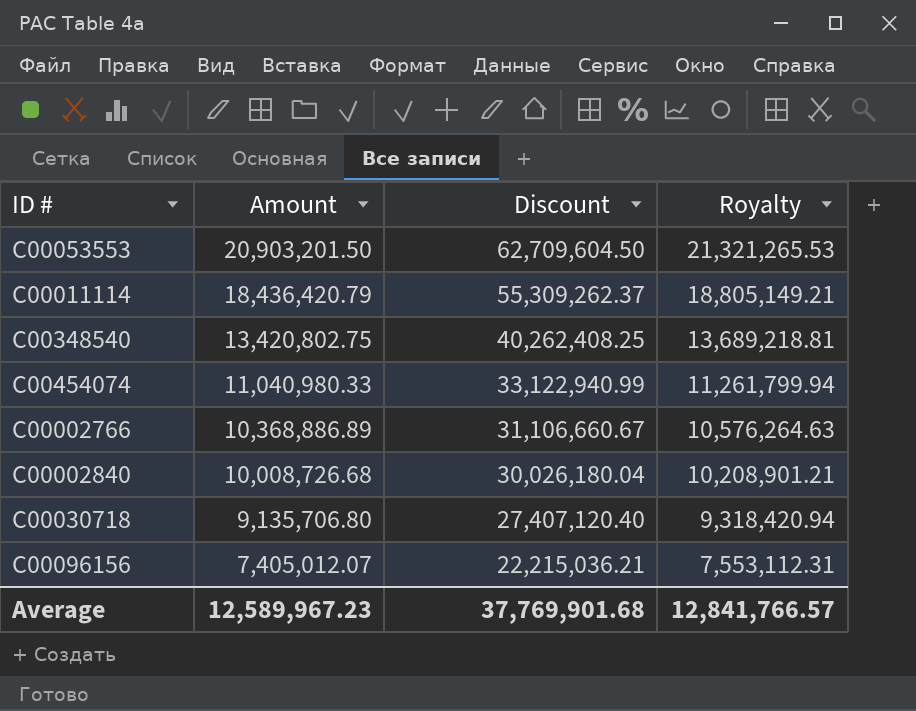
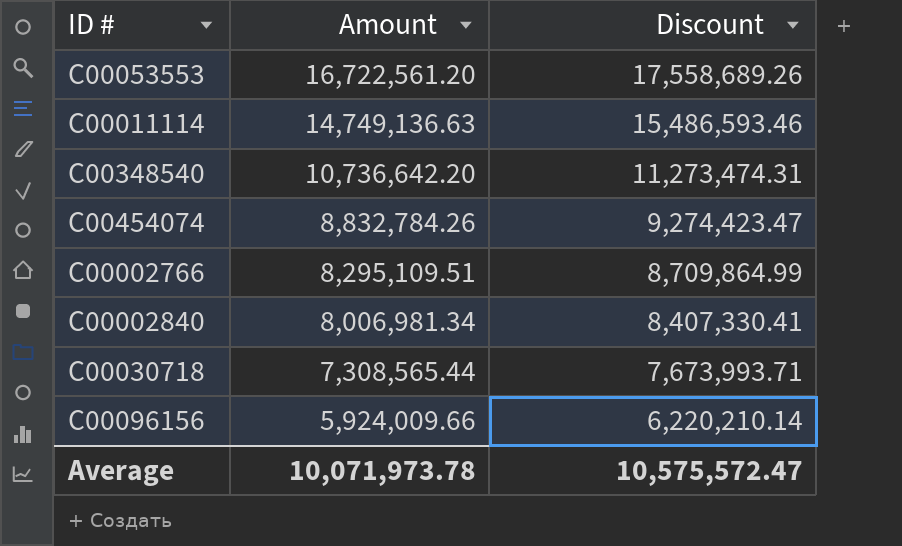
column Royalty | formula: [Amount] * 1.02 -> none
column Discount | formula: [Amount] * 3 -> [Amount] * 1.05
C00053553 | Amount: 20,903,201.50 -> 16,722,561.20
C00011114 | Amount: 18,436,420.79 -> 14,749,136.63
C00348540 | Amount: 13,420,802.75 -> 10,736,642.20
C00454074 | Amount: 11,040,980.33 -> 8,832,784.26
C00002766 | Amount: 10,368,886.89 -> 8,295,109.51
C00002840 | Amount: 10,008,726.68 -> 8,006,981.34
C00030718 | Amount: 9,135,706.80 -> 7,308,565.44
C00096156 | Amount: 7,405,012.07 -> 5,924,009.66
Average | Amount: 12,589,967.23 -> 10,071,973.78
Average | Discount: 37,769,901.68 -> 10,575,572.47

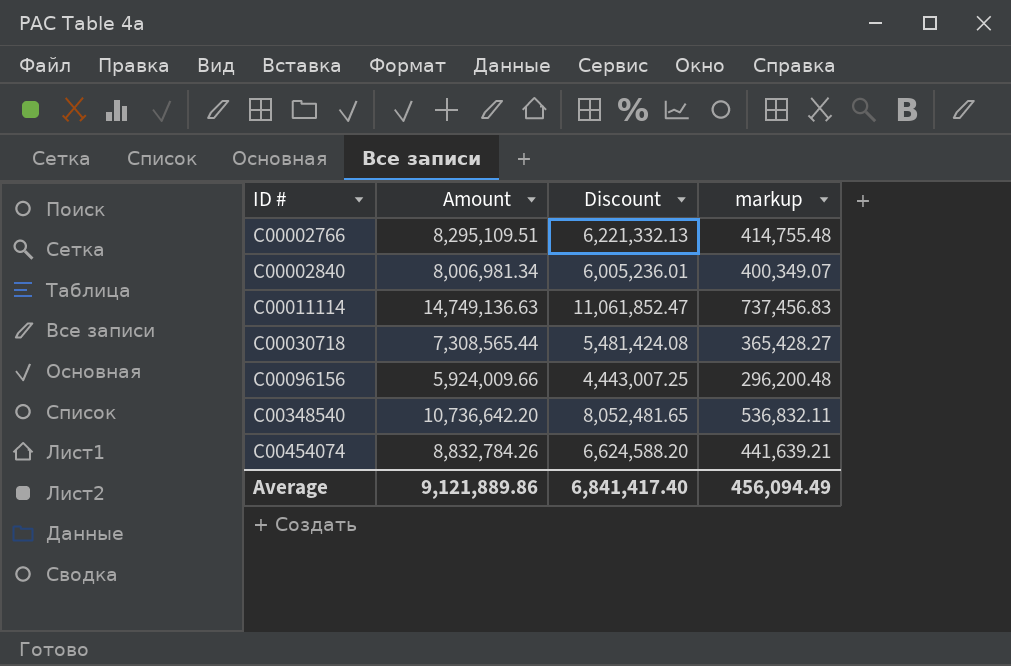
row order: Amount descending -> ID # ascending
column Discount | formula: [Amount] * 1.05 -> [Amount] * 0.75
column markup | formula: none -> [Amount] * 0.05
row C00053553: 16,722,561.20 | 17,558,689.26 -> none
Average | Amount: 10,071,973.78 -> 9,121,889.86
Average | Discount: 10,575,572.47 -> 6,841,417.40

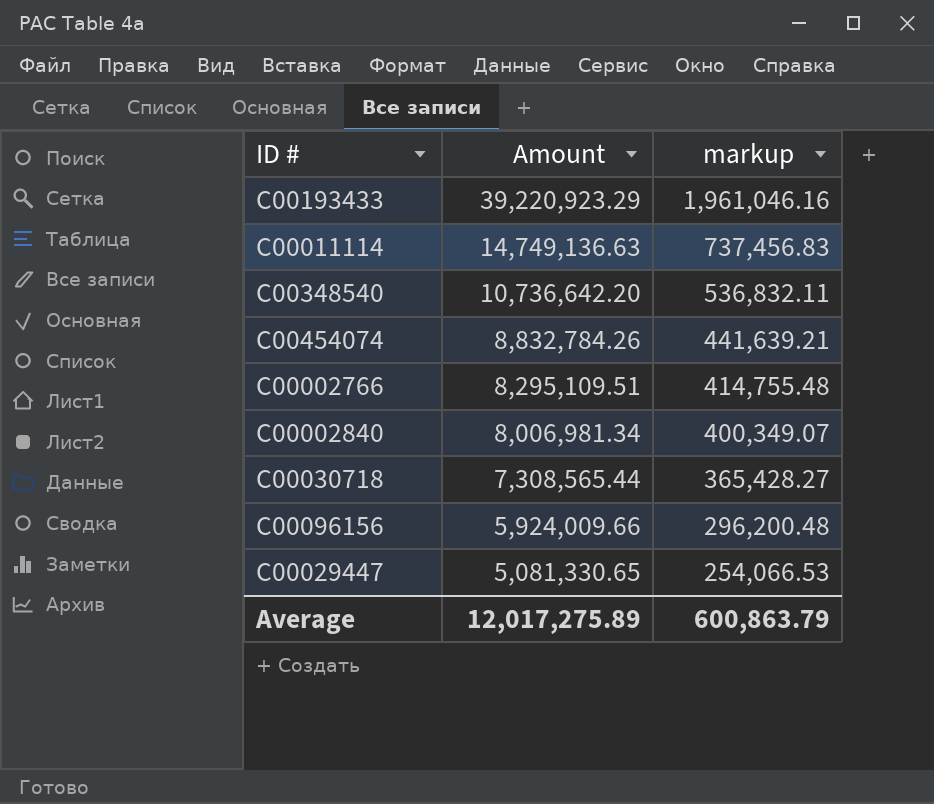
row order: ID # ascending -> Amount descending
column Discount | formula: [Amount] * 0.75 -> none
row C00193433: none -> 39,220,923.29 | 1,961,046.16
row C00029447: none -> 5,081,330.65 | 254,066.53
Average | Amount: 9,121,889.86 -> 12,017,275.89
Average | markup: 456,094.49 -> 600,863.79

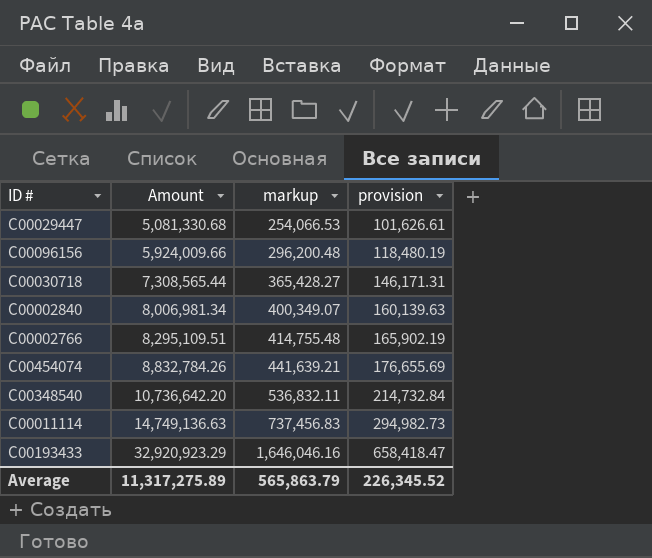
row order: Amount descending -> Amount ascending
column provision | formula: none -> [Amount] * 0.02
C00029447 | Amount: 5,081,330.65 -> 5,081,330.68
C00193433 | Amount: 39,220,923.29 -> 32,920,923.29
C00193433 | markup: 1,961,046.16 -> 1,646,046.16
Average | Amount: 12,017,275.89 -> 11,317,275.89
Average | markup: 600,863.79 -> 565,863.79

